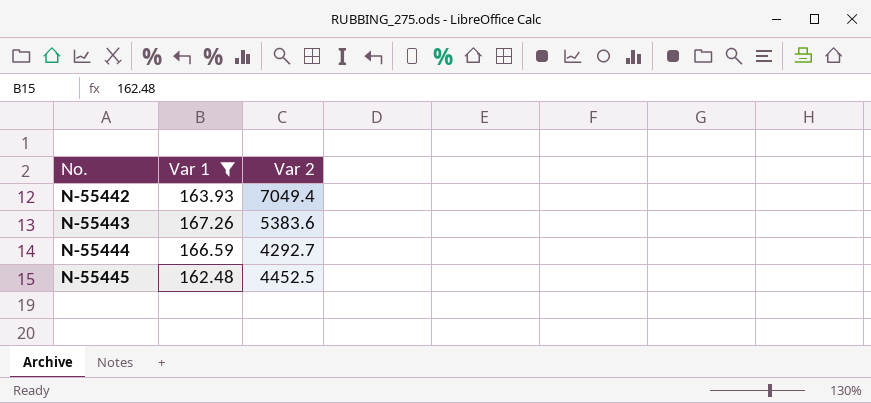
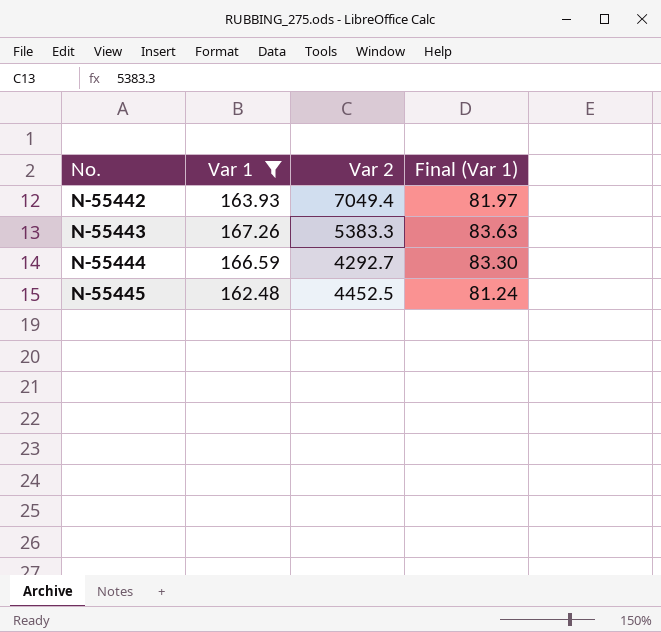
column Final (Var 1) | formula: none -> [Var 1] * 0.5
N-55443 | Var 2: 5383.6 -> 5383.3

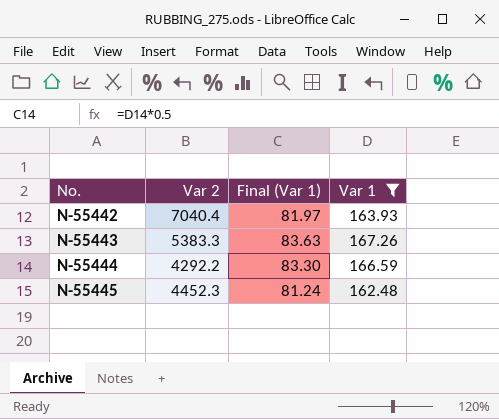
column Var 1 | position: 2 -> 4
N-55442 | Var 2: 7049.4 -> 7040.4
N-55444 | Var 2: 4292.7 -> 4292.2
N-55445 | Var 2: 4452.5 -> 4452.3

